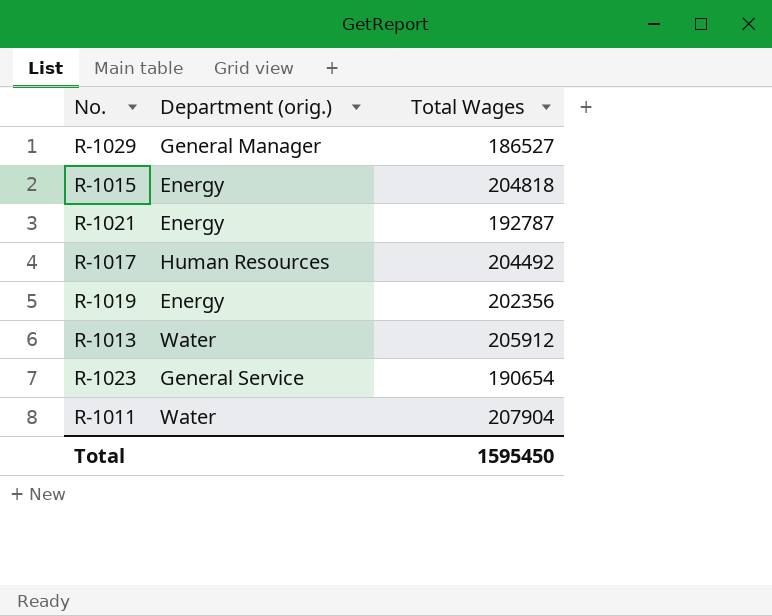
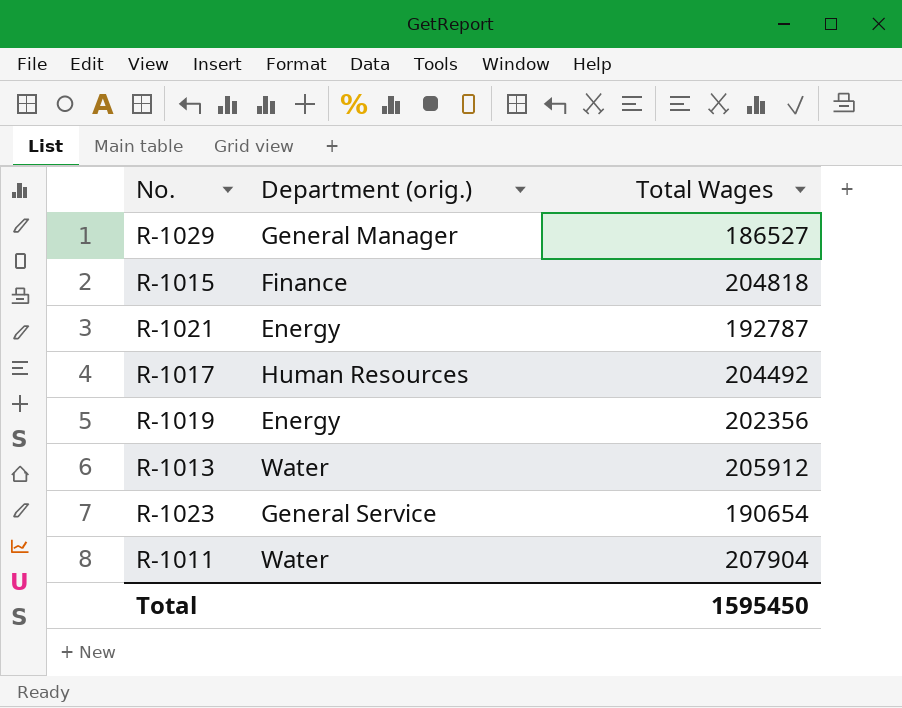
R-1015 | Department (orig.): Energy -> Finance

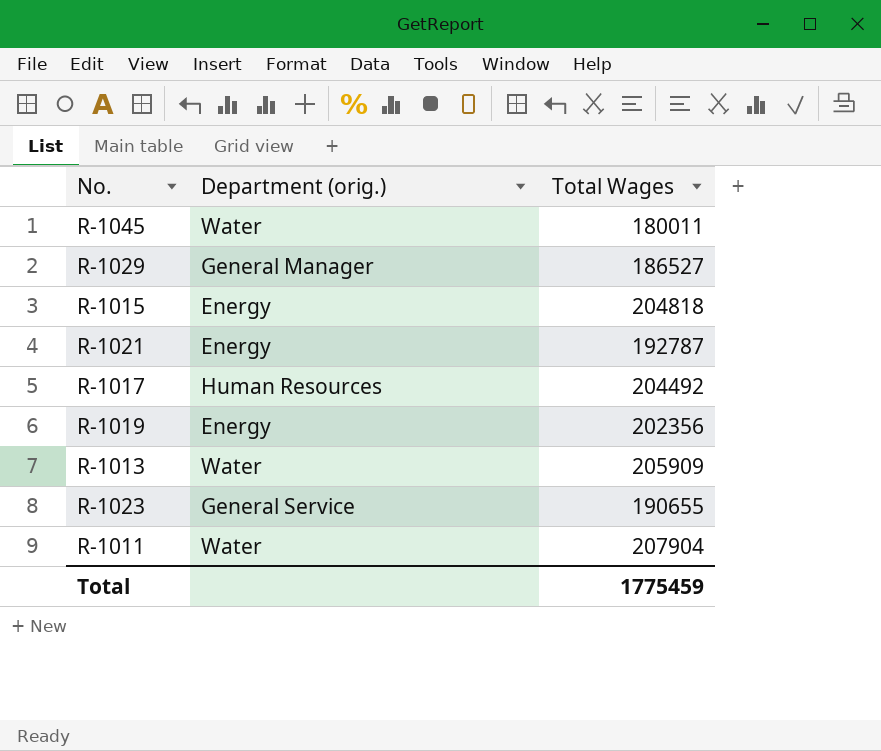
row R-1045: none -> Water | 180011
R-1015 | Department (orig.): Finance -> Energy
R-1013 | Total Wages: 205912 -> 205909
R-1023 | Total Wages: 190654 -> 190655
Total | Total Wages: 1595450 -> 1775459

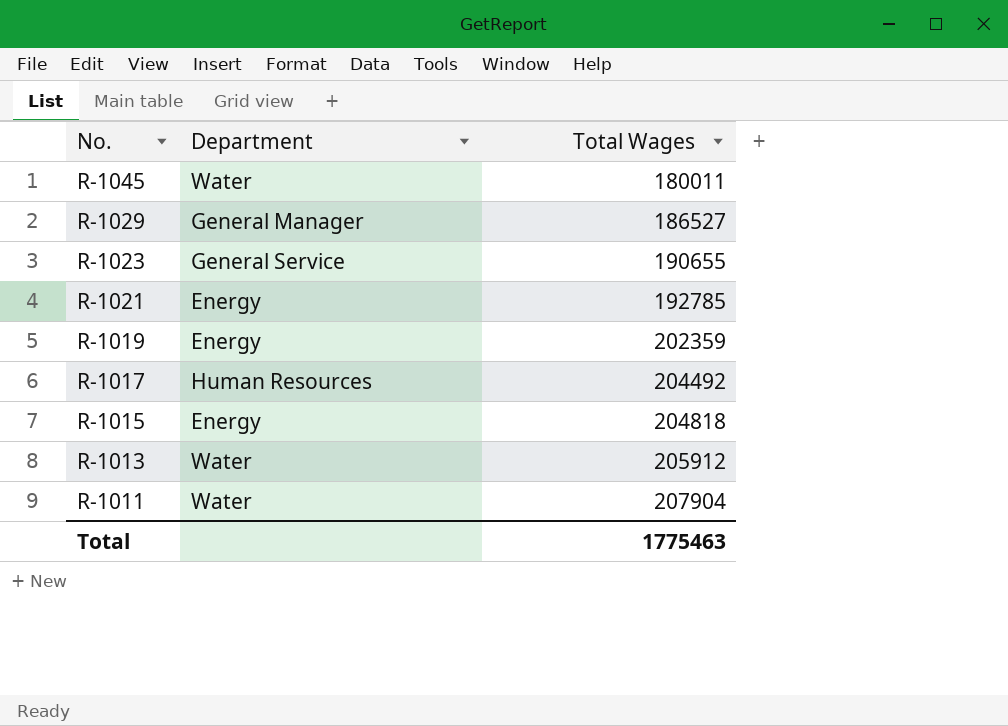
row order: none -> No. descending
column name: Department (orig.) -> Department
R-1021 | Total Wages: 192787 -> 192785
R-1019 | Total Wages: 202356 -> 202359
R-1013 | Total Wages: 205909 -> 205912
Total | Total Wages: 1775459 -> 1775463

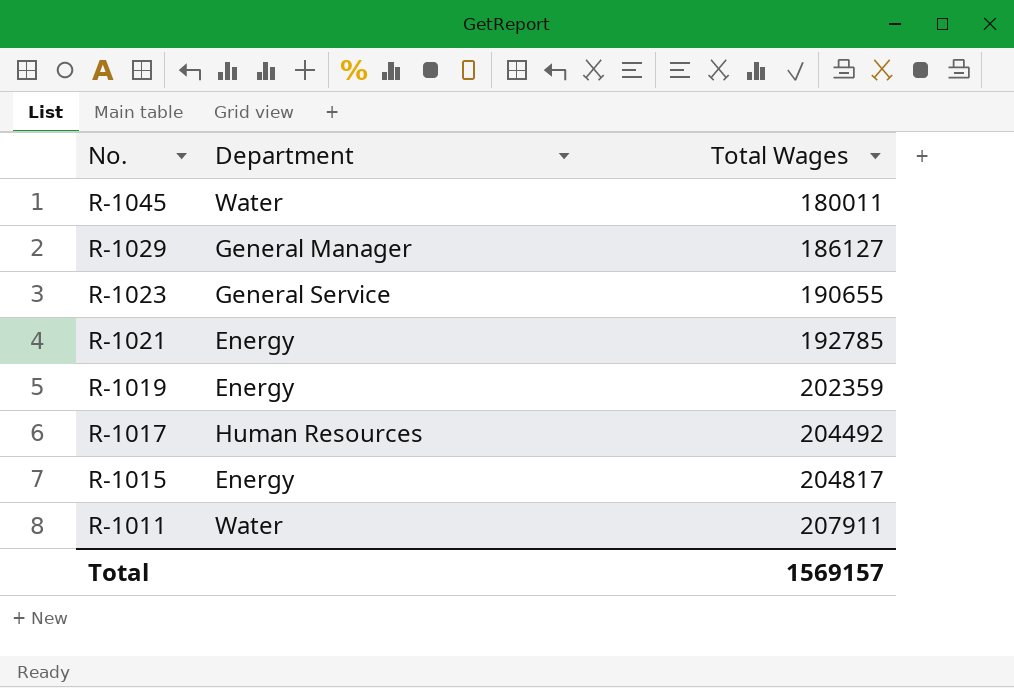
row R-1013: Water | 205912 -> none
R-1029 | Total Wages: 186527 -> 186127
R-1015 | Total Wages: 204818 -> 204817
R-1011 | Total Wages: 207904 -> 207911
Total | Total Wages: 1775463 -> 1569157

